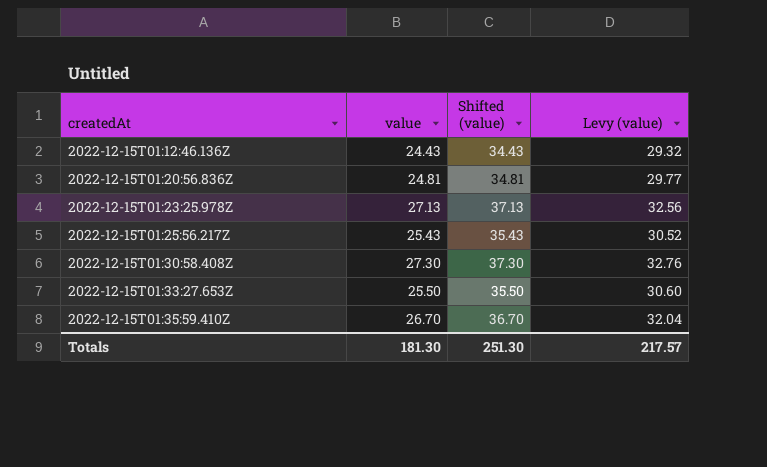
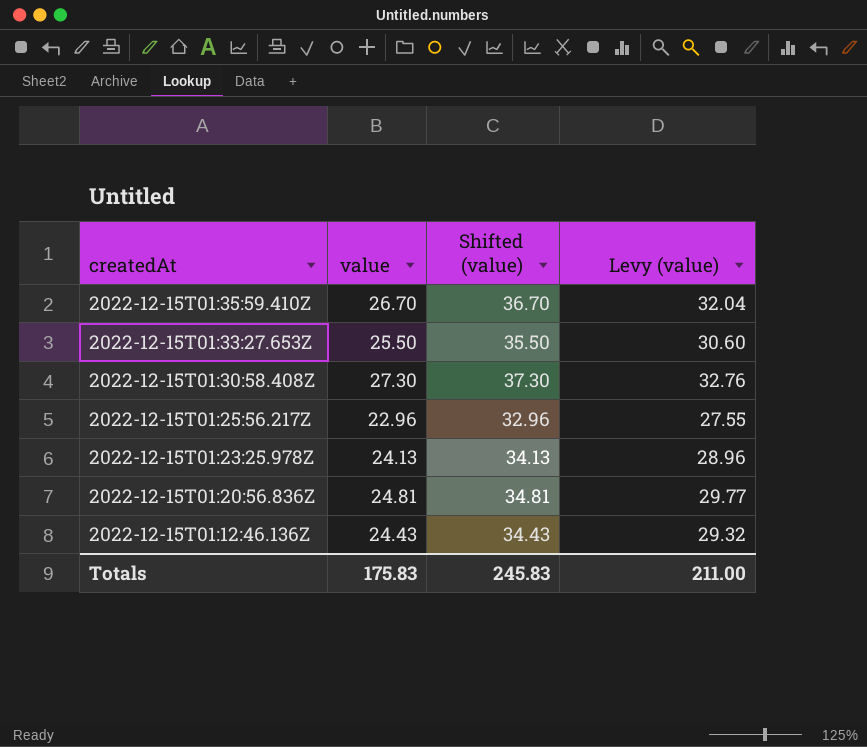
row order: createdAt ascending -> createdAt descending
2022-12-15T01:25:56.217Z | value: 25.43 -> 22.96
2022-12-15T01:25:56.217Z | Shifted (value): 35.43 -> 32.96
2022-12-15T01:25:56.217Z | Levy (value): 30.52 -> 27.55
2022-12-15T01:23:25.978Z | value: 27.13 -> 24.13
2022-12-15T01:23:25.978Z | Shifted (value): 37.13 -> 34.13
2022-12-15T01:23:25.978Z | Levy (value): 32.56 -> 28.96
Totals | value: 181.30 -> 175.83
Totals | Shifted (value): 251.30 -> 245.83
Totals | Levy (value): 217.57 -> 211.00

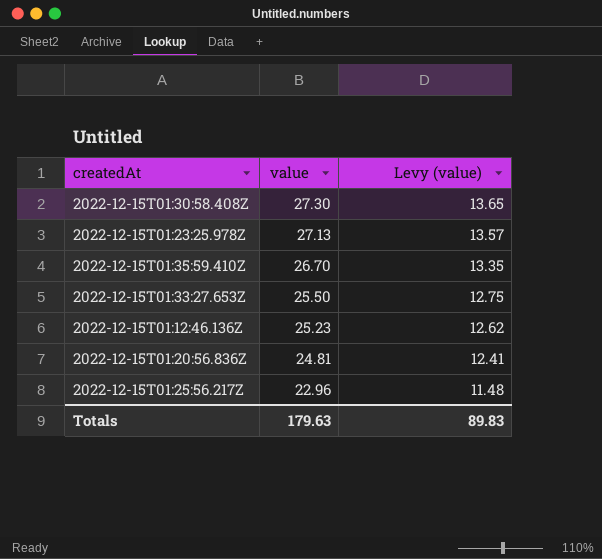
row order: createdAt descending -> value descending
column Shifted (value) | formula: [value] + 10 -> none
column Levy (value) | formula: [value] * 1.2 -> [value] * 0.5
2022-12-15T01:23:25.978Z | value: 24.13 -> 27.13
2022-12-15T01:12:46.136Z | value: 24.43 -> 25.23
Totals | value: 175.83 -> 179.63
Totals | Levy (value): 211.00 -> 89.83

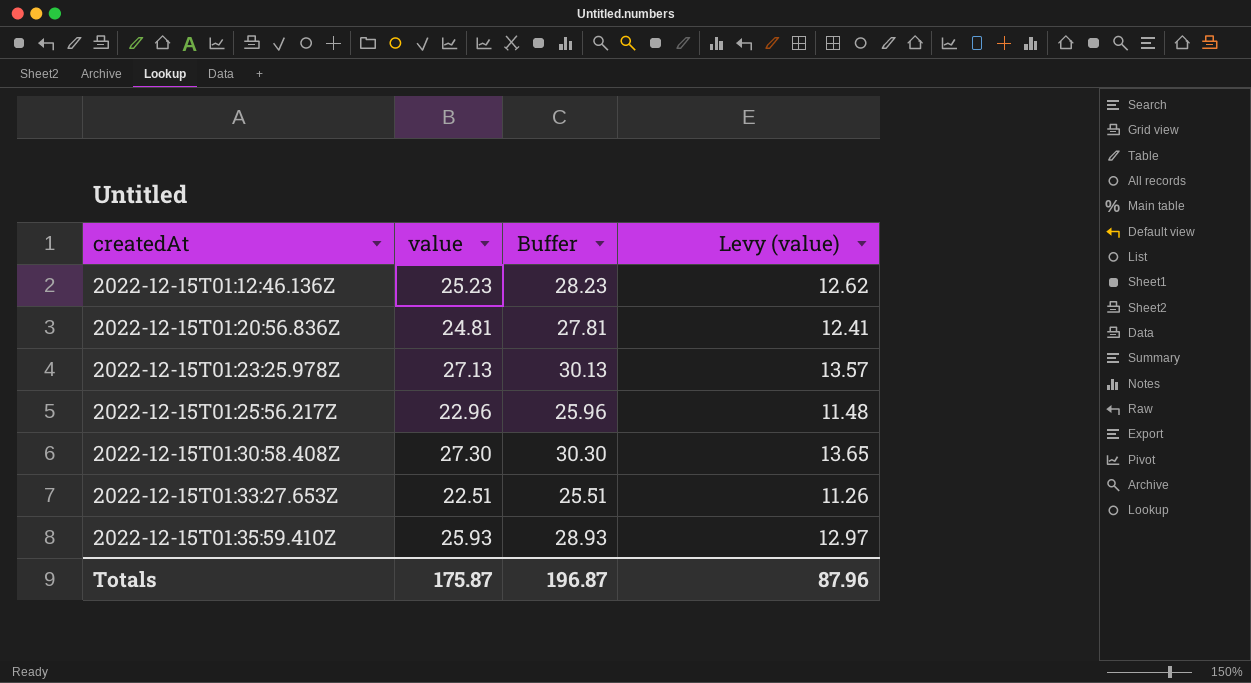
row order: value descending -> createdAt ascending
column Buffer | formula: none -> [value] + 3
2022-12-15T01:33:27.653Z | value: 25.50 -> 22.51
2022-12-15T01:33:27.653Z | Levy (value): 12.75 -> 11.26
2022-12-15T01:35:59.410Z | value: 26.70 -> 25.93
2022-12-15T01:35:59.410Z | Levy (value): 13.35 -> 12.97
Totals | value: 179.63 -> 175.87
Totals | Levy (value): 89.83 -> 87.96

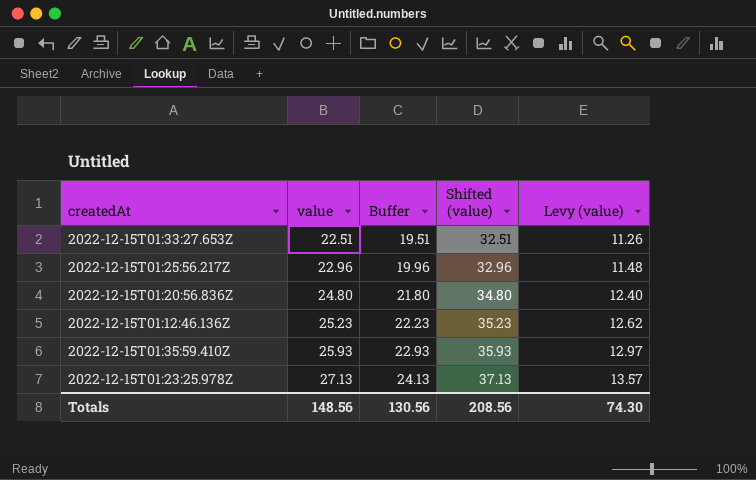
row order: createdAt ascending -> value ascending
column Buffer | formula: [value] + 3 -> [value] - 3
column Shifted (value) | formula: none -> [value] + 10
row 2022-12-15T01:30:58.408Z: 27.30 | 30.30 | 13.65 -> none
2022-12-15T01:20:56.836Z | value: 24.81 -> 24.80
2022-12-15T01:20:56.836Z | Levy (value): 12.41 -> 12.40
Totals | value: 175.87 -> 148.56
Totals | Buffer: 196.87 -> 130.56
Totals | Levy (value): 87.96 -> 74.30

